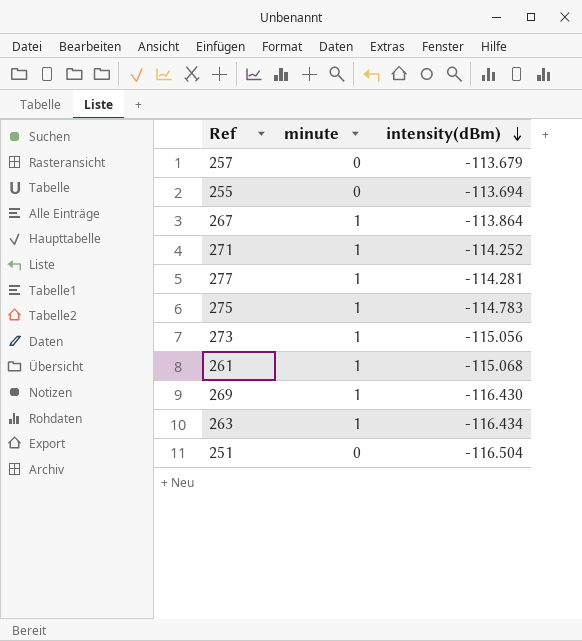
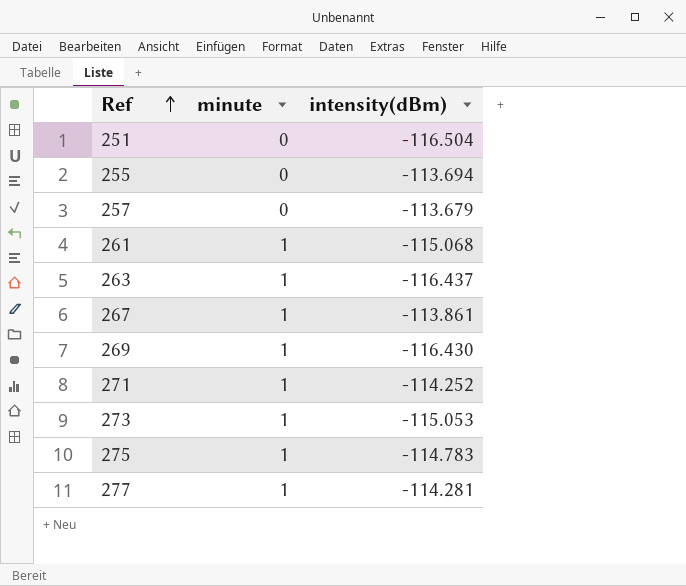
row order: intensity(dBm) descending -> Ref ascending
263 | intensity(dBm): -116.434 -> -116.437
267 | intensity(dBm): -113.864 -> -113.861
273 | intensity(dBm): -115.056 -> -115.053

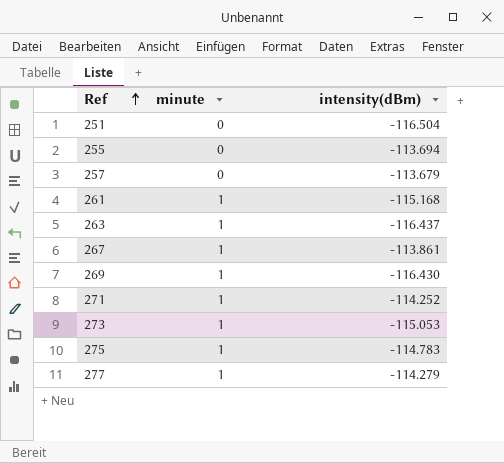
261 | intensity(dBm): -115.068 -> -115.168
277 | intensity(dBm): -114.281 -> -114.279

